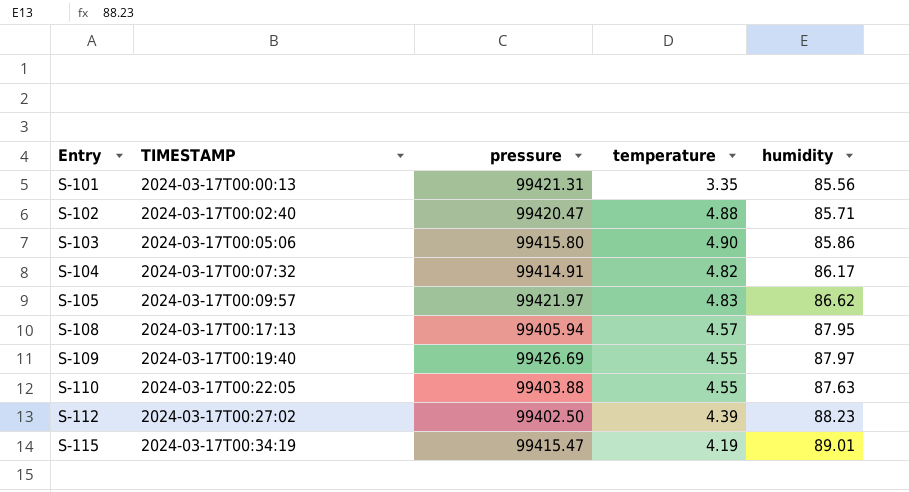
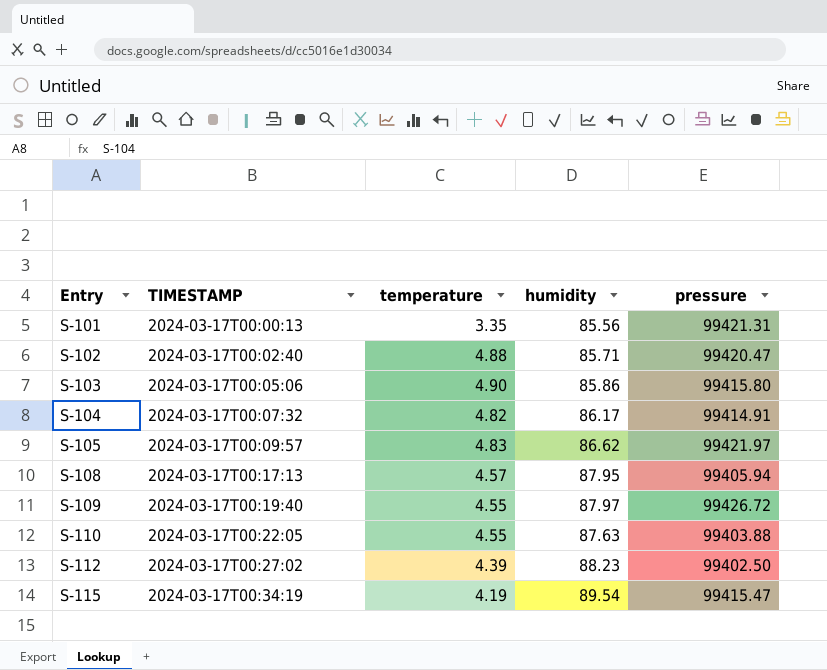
column pressure | position: 3 -> 5
S-109 | pressure: 99426.69 -> 99426.72
S-115 | humidity: 89.01 -> 89.54

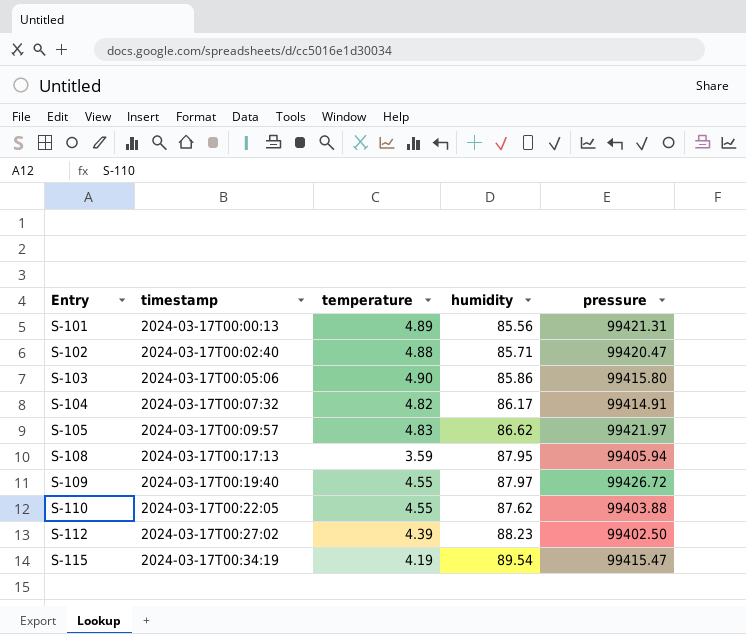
column name: TIMESTAMP -> timestamp
S-101 | temperature: 3.35 -> 4.89
S-108 | temperature: 4.57 -> 3.59
S-110 | humidity: 87.63 -> 87.62

